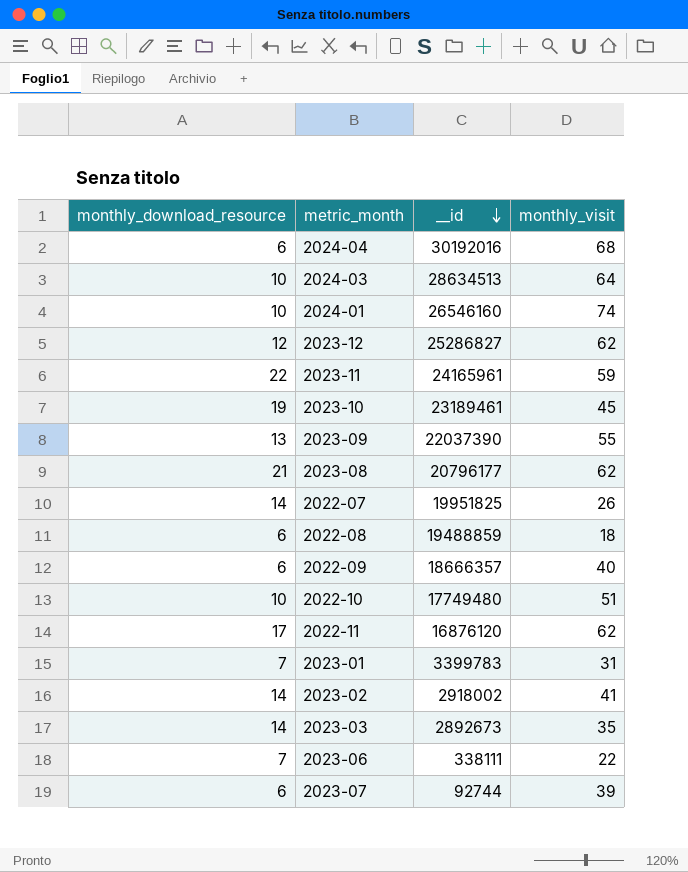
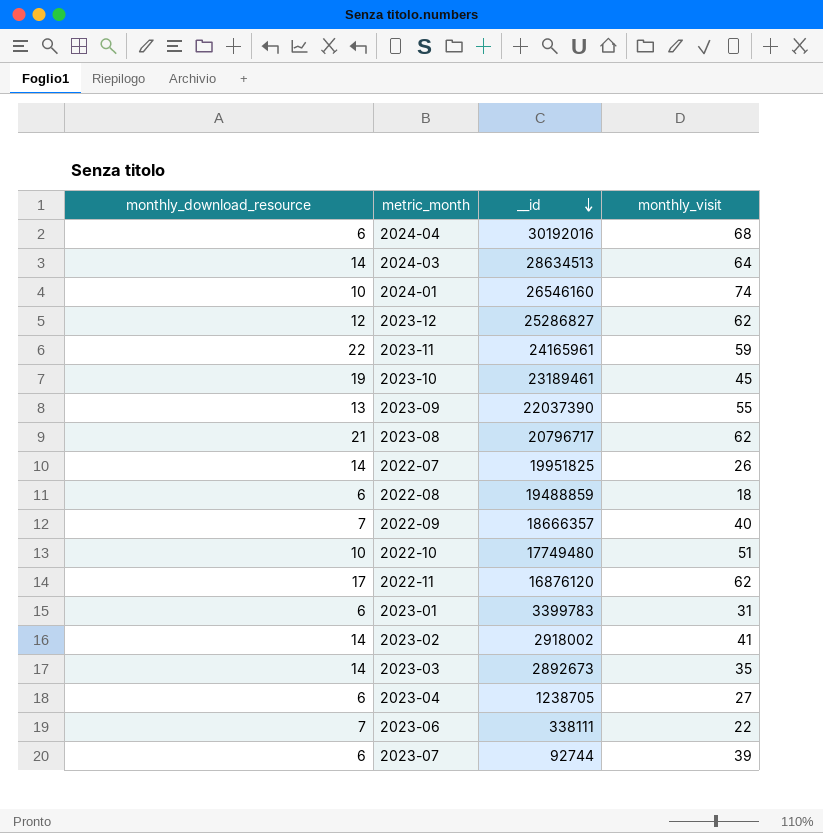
2024-03 | monthly_download_resource: 10 -> 14
2023-08 | __id: 20796177 -> 20796717
2022-09 | monthly_download_resource: 6 -> 7
2023-01 | monthly_download_resource: 7 -> 6
row 2023-04: none -> 6 | 1238705 | 27

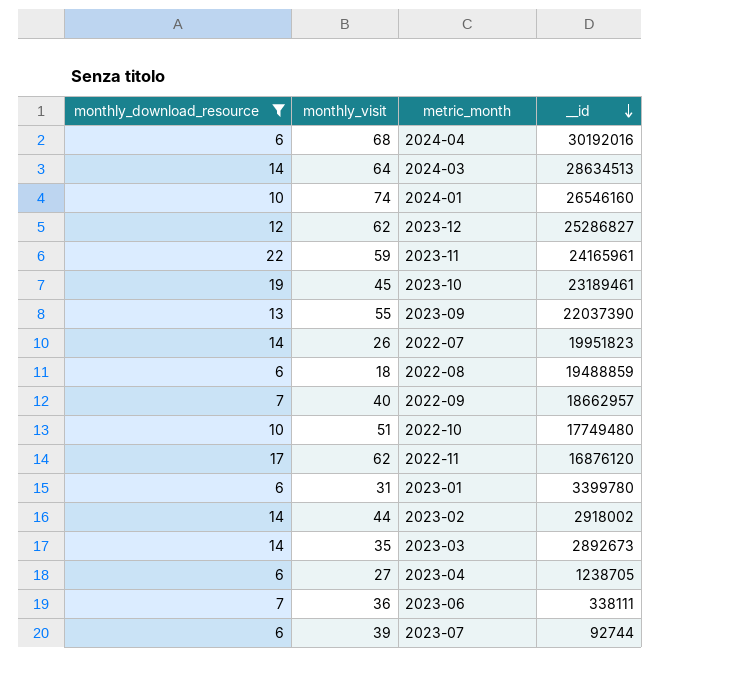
filter: none -> monthly_download_resource != 21
column monthly_visit | position: 4 -> 2
2022-07 | __id: 19951825 -> 19951823
2022-09 | __id: 18666357 -> 18662957
2023-01 | __id: 3399783 -> 3399780
2023-02 | monthly_visit: 41 -> 44
2023-06 | monthly_visit: 22 -> 36

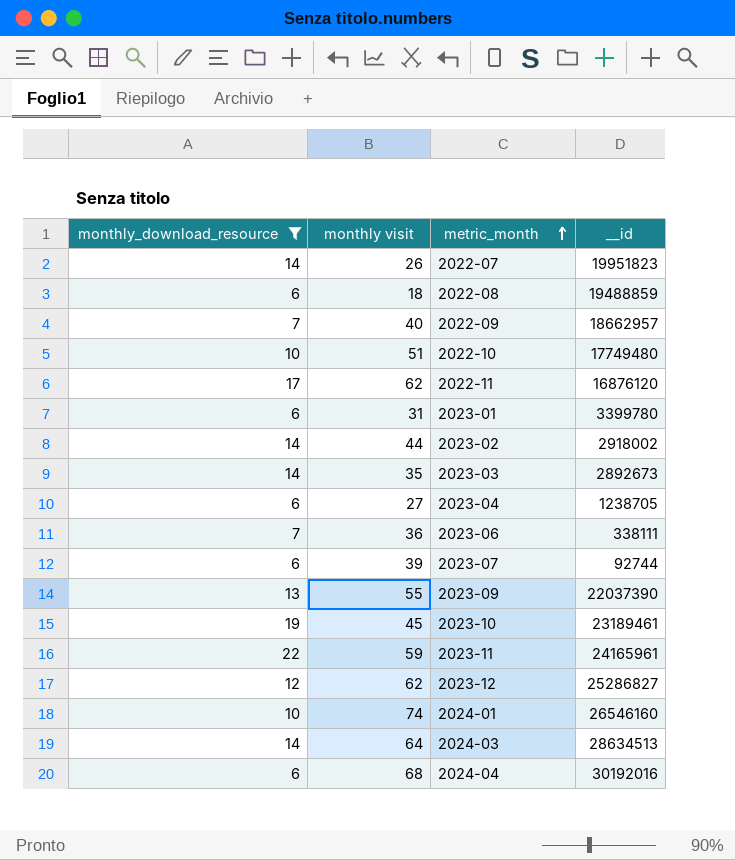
row order: __id descending -> metric_month ascending
column name: monthly_visit -> monthly visit

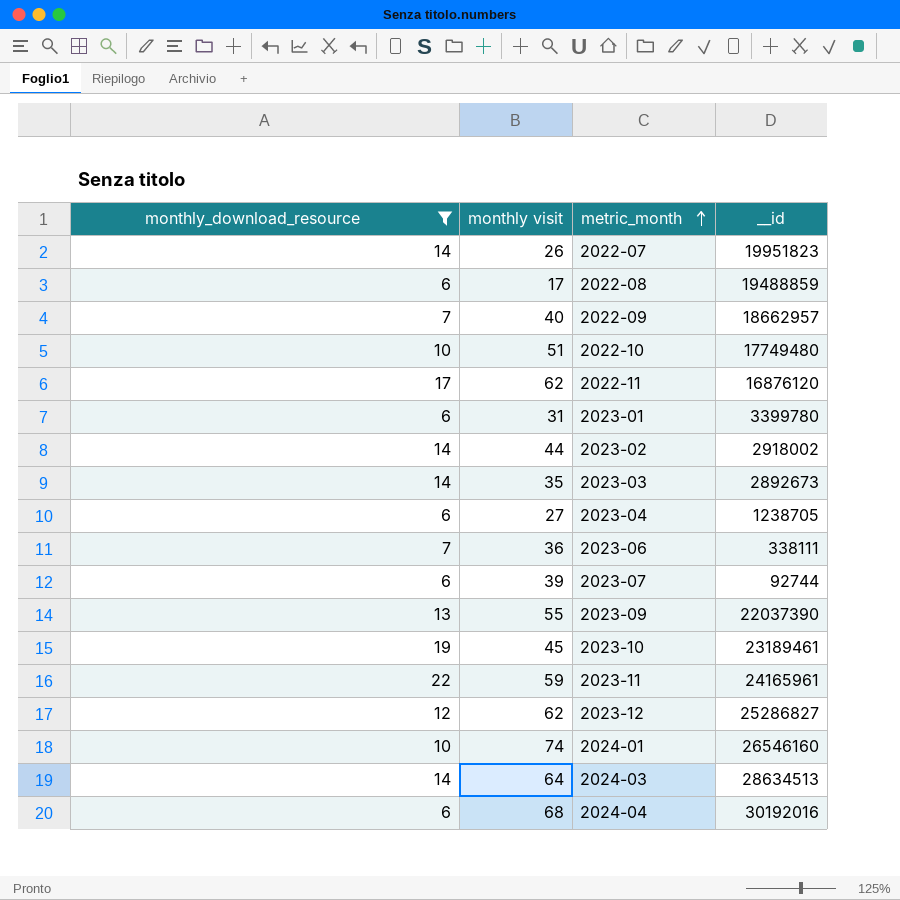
2022-08 | monthly visit: 18 -> 17

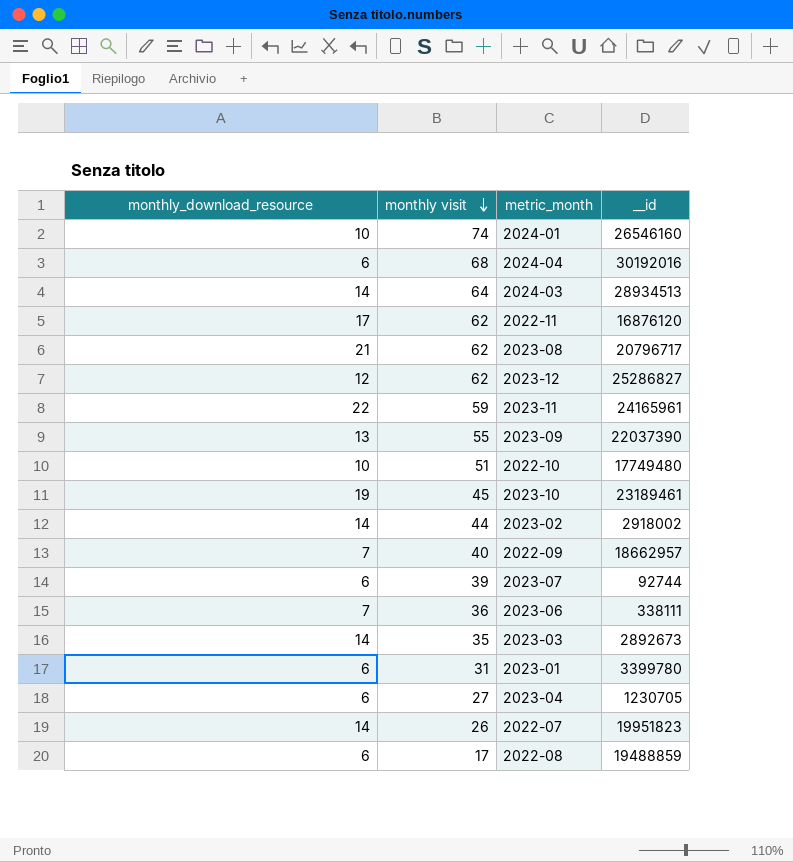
filter: monthly_download_resource != 21 -> none
row order: metric_month ascending -> monthly visit descending
2024-03 | __id: 28634513 -> 28934513
2023-04 | __id: 1238705 -> 1230705

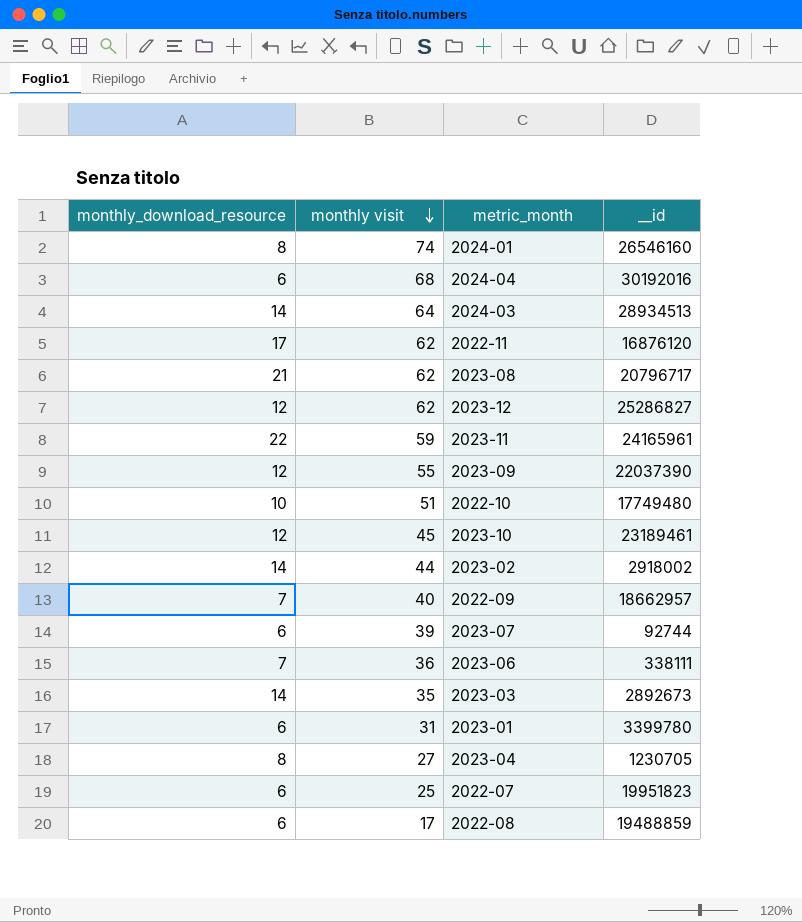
2024-01 | monthly_download_resource: 10 -> 8
2023-09 | monthly_download_resource: 13 -> 12
2023-10 | monthly_download_resource: 19 -> 12
2023-04 | monthly_download_resource: 6 -> 8
2022-07 | monthly_download_resource: 14 -> 6
2022-07 | monthly visit: 26 -> 25

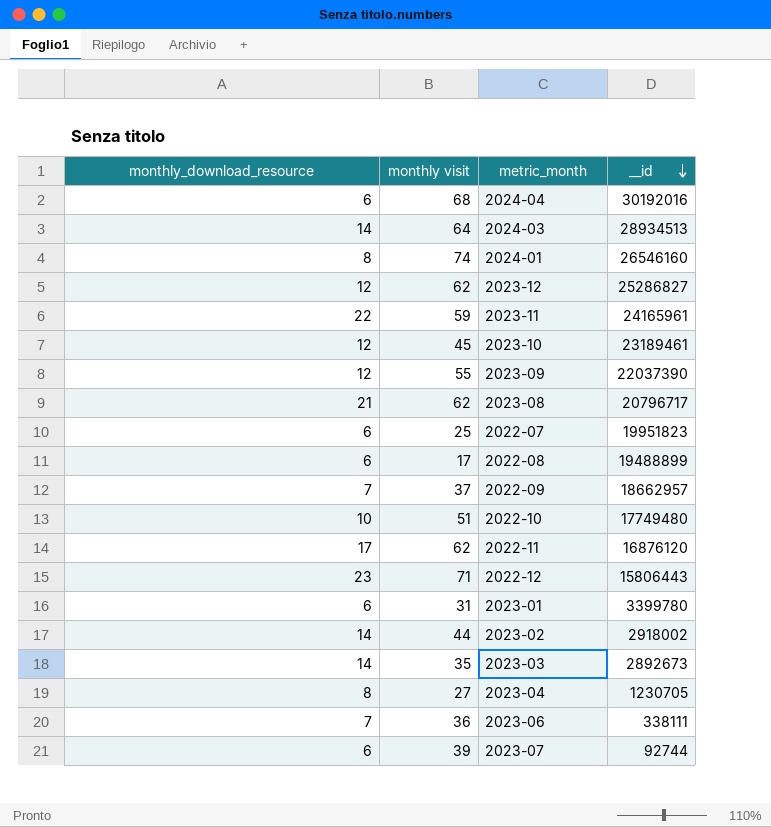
row order: monthly visit descending -> __id descending
2022-08 | __id: 19488859 -> 19488899
2022-09 | monthly visit: 40 -> 37
row 2022-12: none -> 23 | 71 | 15806443

